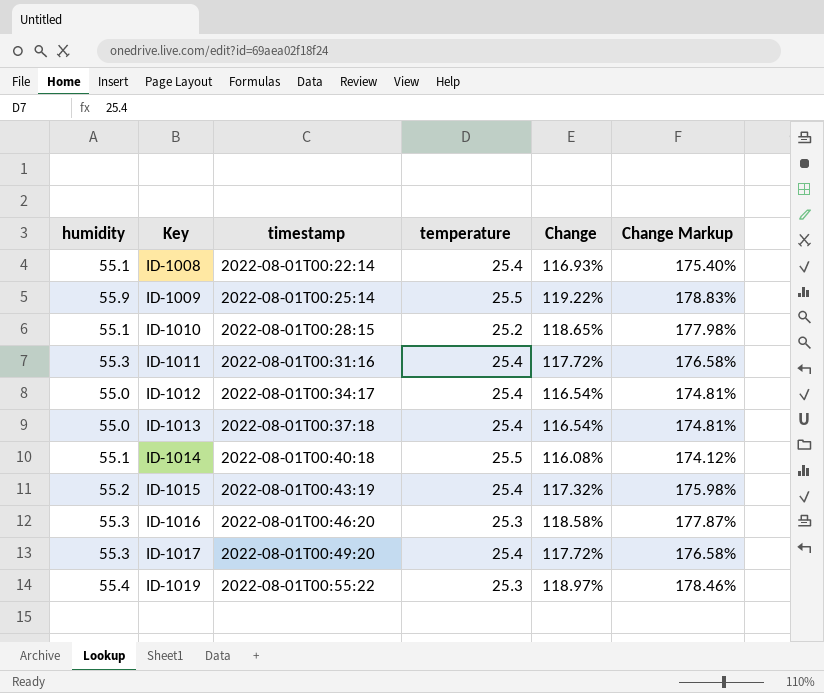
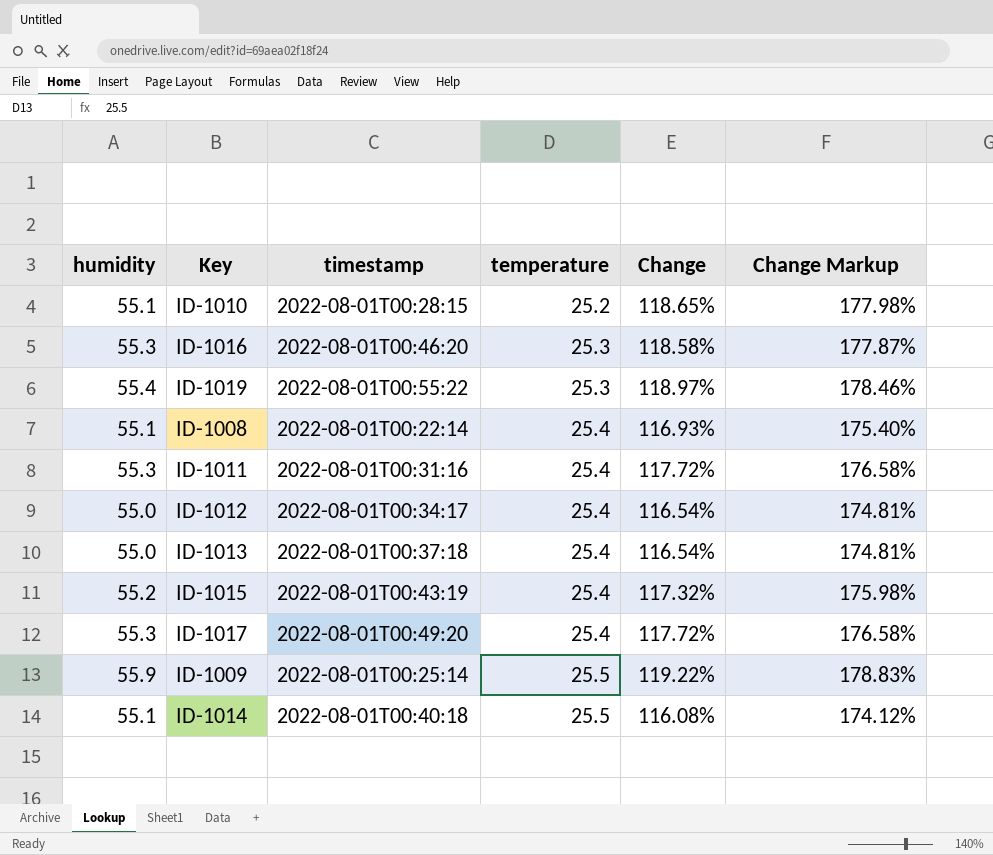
row order: Key ascending -> temperature ascending

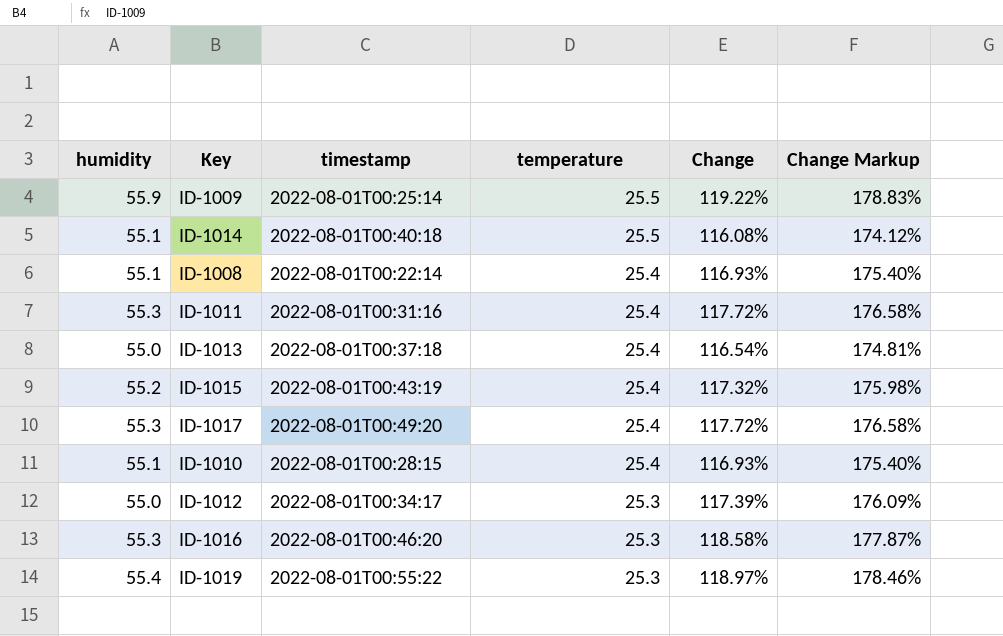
row order: temperature ascending -> temperature descending
ID-1010 | temperature: 25.2 -> 25.4
ID-1010 | Change: 118.65% -> 116.93%
ID-1010 | Change Markup: 177.98% -> 175.40%
ID-1012 | temperature: 25.4 -> 25.3
ID-1012 | Change: 116.54% -> 117.39%
ID-1012 | Change Markup: 174.81% -> 176.09%

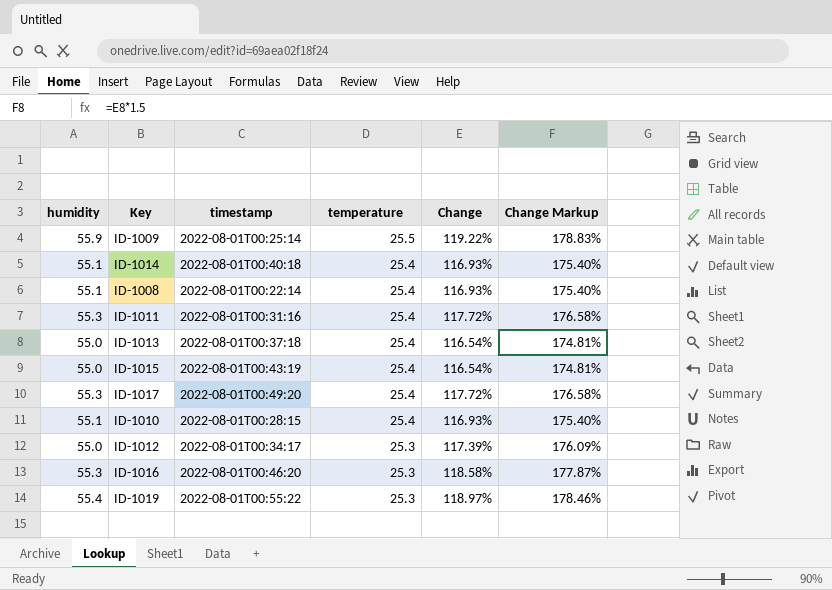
ID-1014 | temperature: 25.5 -> 25.4
ID-1014 | Change: 116.08% -> 116.93%
ID-1014 | Change Markup: 174.12% -> 175.40%
ID-1015 | humidity: 55.2 -> 55.0
ID-1015 | Change: 117.32% -> 116.54%
ID-1015 | Change Markup: 175.98% -> 174.81%

